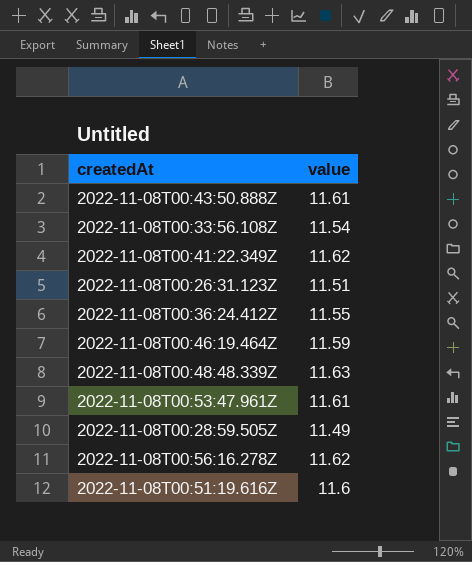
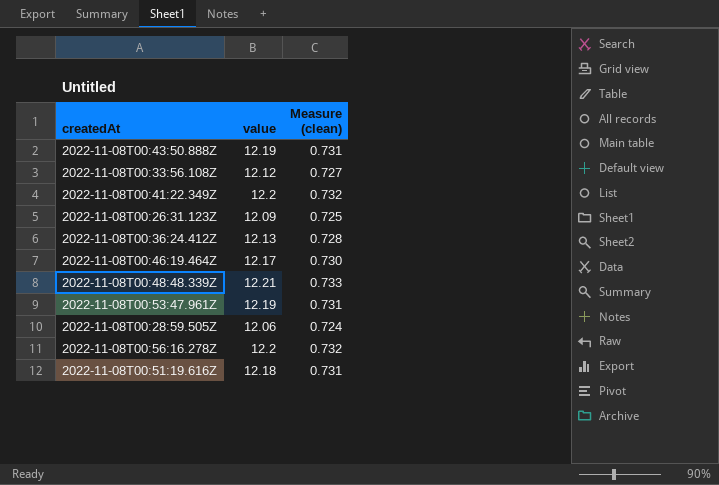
column Measure (clean) | formula: none -> [value] * 0.06
2022-11-08T00:43:50.888Z | value: 11.61 -> 12.19
2022-11-08T00:33:56.108Z | value: 11.54 -> 12.12
2022-11-08T00:41:22.349Z | value: 11.62 -> 12.2
2022-11-08T00:26:31.123Z | value: 11.51 -> 12.09
2022-11-08T00:36:24.412Z | value: 11.55 -> 12.13
2022-11-08T00:46:19.464Z | value: 11.59 -> 12.17
2022-11-08T00:48:48.339Z | value: 11.63 -> 12.21
2022-11-08T00:53:47.961Z | value: 11.61 -> 12.19
2022-11-08T00:28:59.505Z | value: 11.49 -> 12.06
2022-11-08T00:56:16.278Z | value: 11.62 -> 12.2
2022-11-08T00:51:19.616Z | value: 11.6 -> 12.18

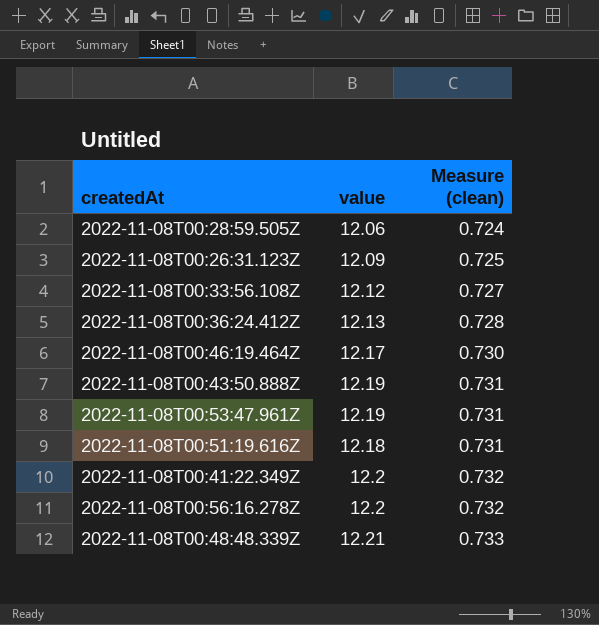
row order: none -> Measure (clean) ascending

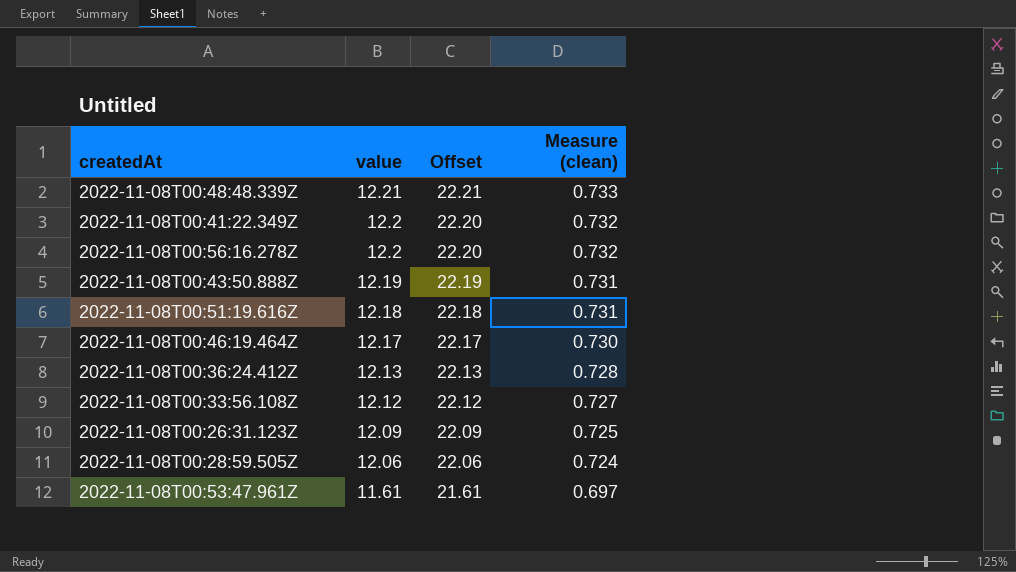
row order: Measure (clean) ascending -> value descending
column Offset | formula: none -> [value] + 10
2022-11-08T00:53:47.961Z | value: 12.19 -> 11.61
2022-11-08T00:53:47.961Z | Measure (clean): 0.731 -> 0.697

